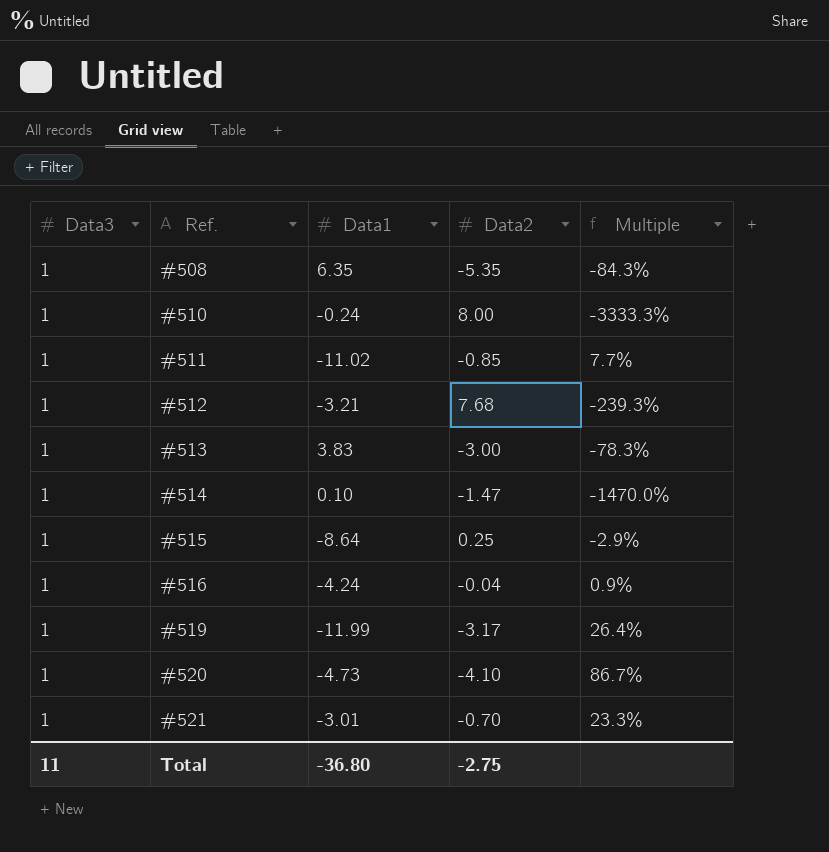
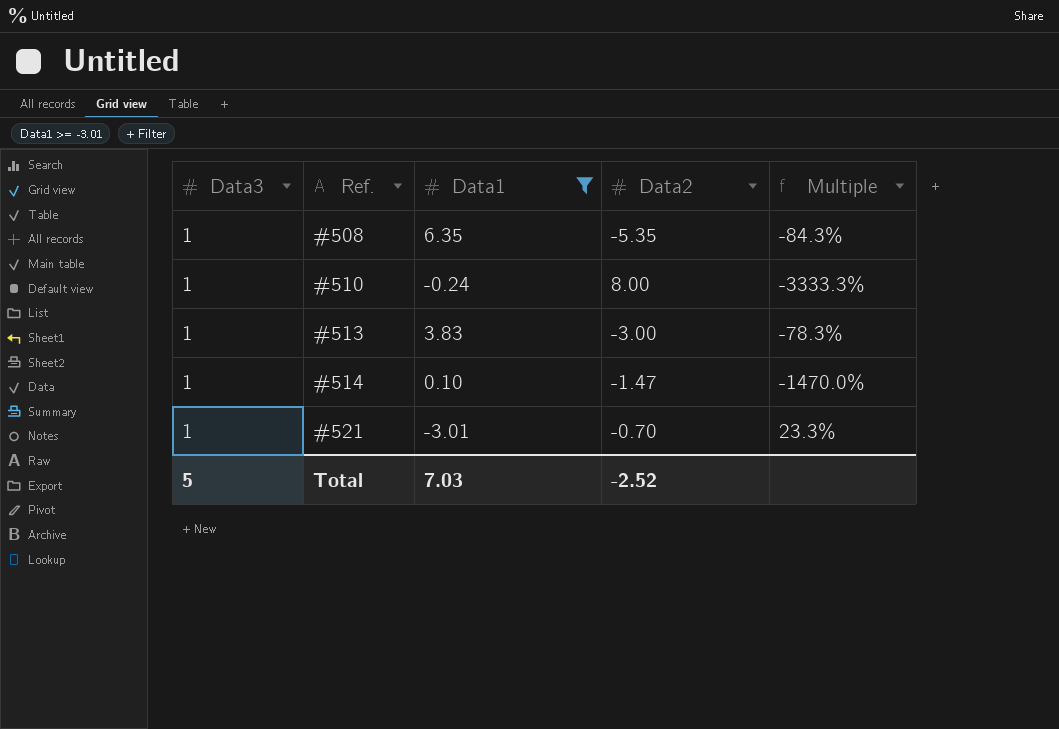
filter: none -> Data1 >= -3.01
Total | Data3: 11 -> 5
Total | Data1: -36.80 -> 7.03
Total | Data2: -2.75 -> -2.52

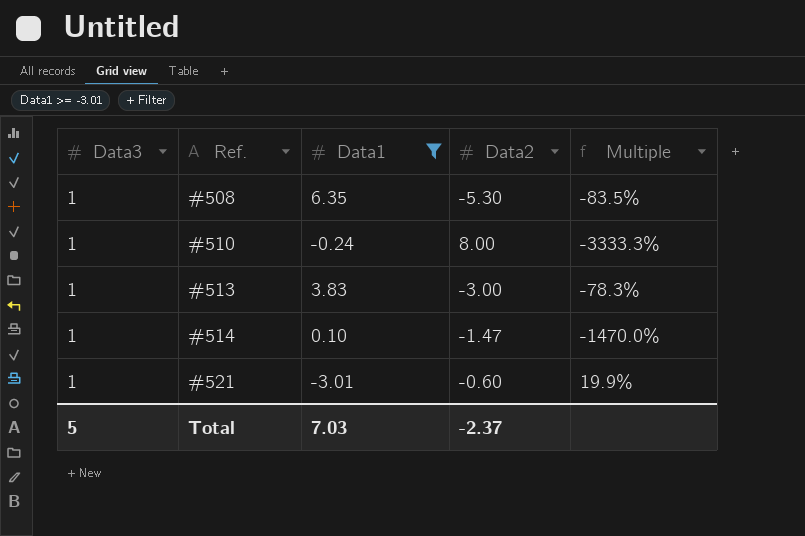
#508 | Data2: -5.35 -> -5.30
#508 | Multiple: -84.3% -> -83.5%
#521 | Data2: -0.70 -> -0.60
#521 | Multiple: 23.3% -> 19.9%
Total | Data2: -2.52 -> -2.37

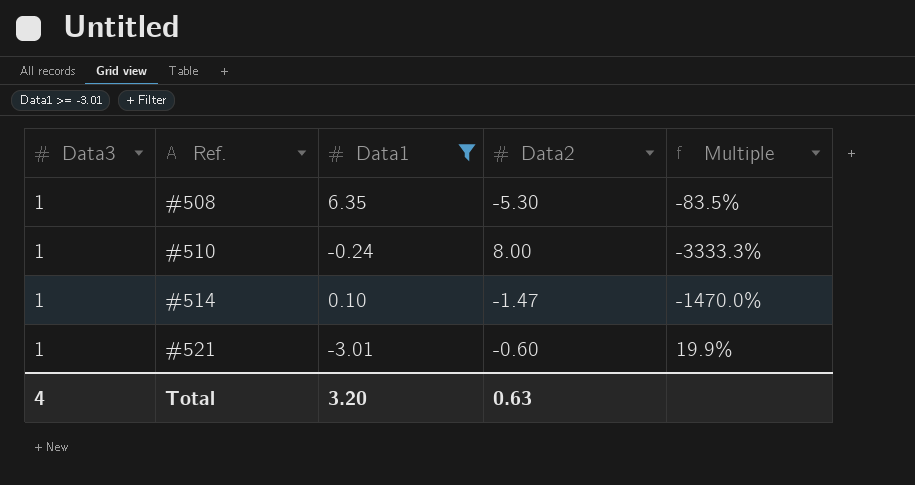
row #513: 1 | 3.83 | -3.00 | -78.3% -> none
Total | Data3: 5 -> 4
Total | Data1: 7.03 -> 3.20
Total | Data2: -2.37 -> 0.63

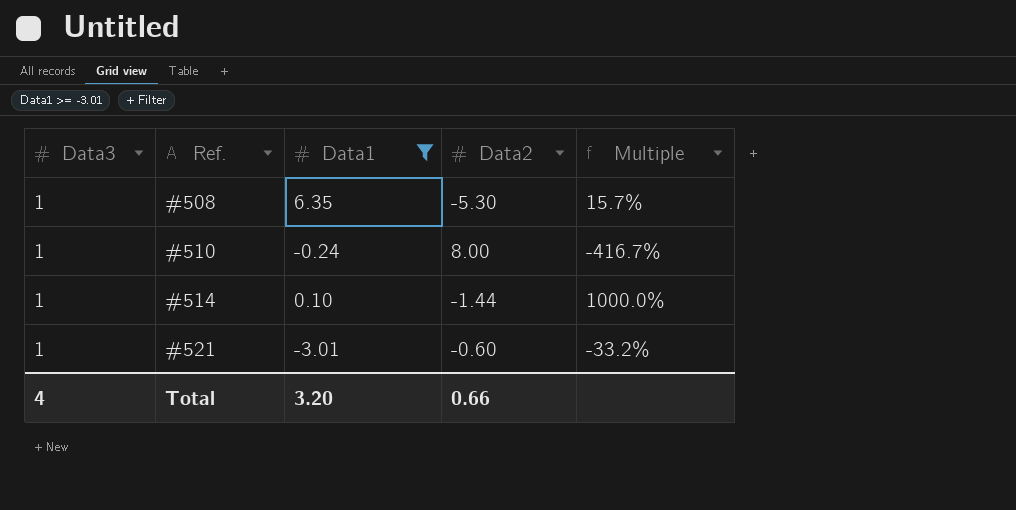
column Multiple | formula: [Data2] / [Data1] -> [Data3] / [Data1]
#514 | Data2: -1.47 -> -1.44
Total | Data2: 0.63 -> 0.66

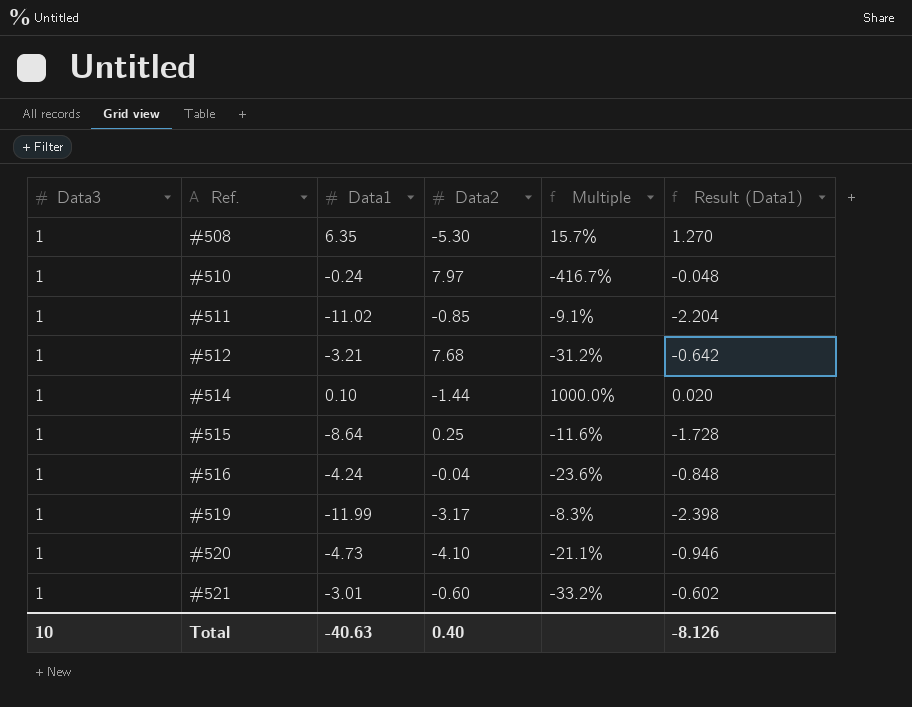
filter: Data1 >= -3.01 -> none
column Result (Data1) | formula: none -> [Data1] * 0.2
#510 | Data2: 8.00 -> 7.97
Total | Data3: 4 -> 10
Total | Data1: 3.20 -> -40.63
Total | Data2: 0.66 -> 0.40

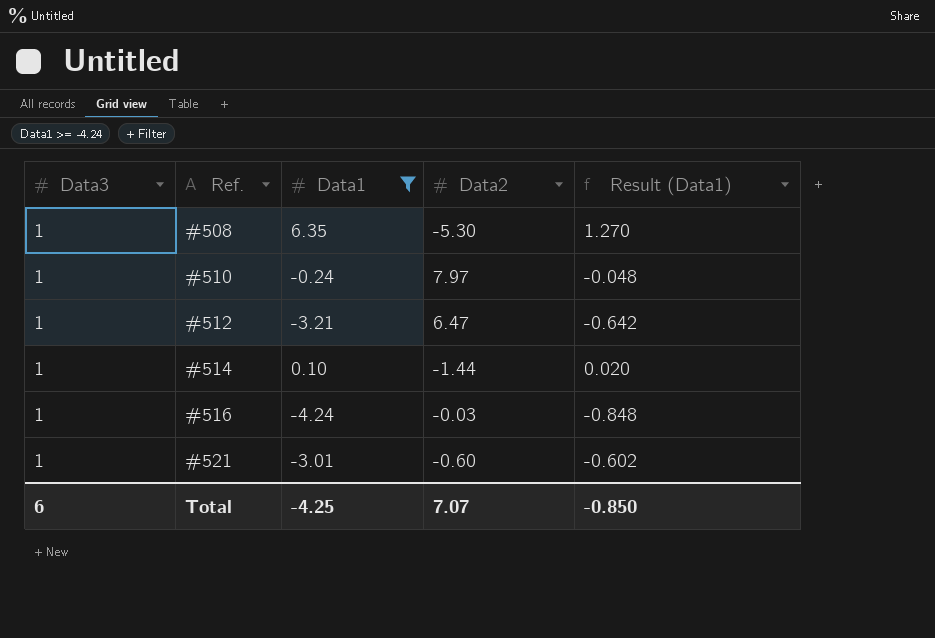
filter: none -> Data1 >= -4.24
column Multiple | formula: [Data3] / [Data1] -> none
#512 | Data2: 7.68 -> 6.47
#516 | Data2: -0.04 -> -0.03
Total | Data3: 10 -> 6
Total | Data1: -40.63 -> -4.25
Total | Data2: 0.40 -> 7.07
Total | Result (Data1): -8.126 -> -0.850

